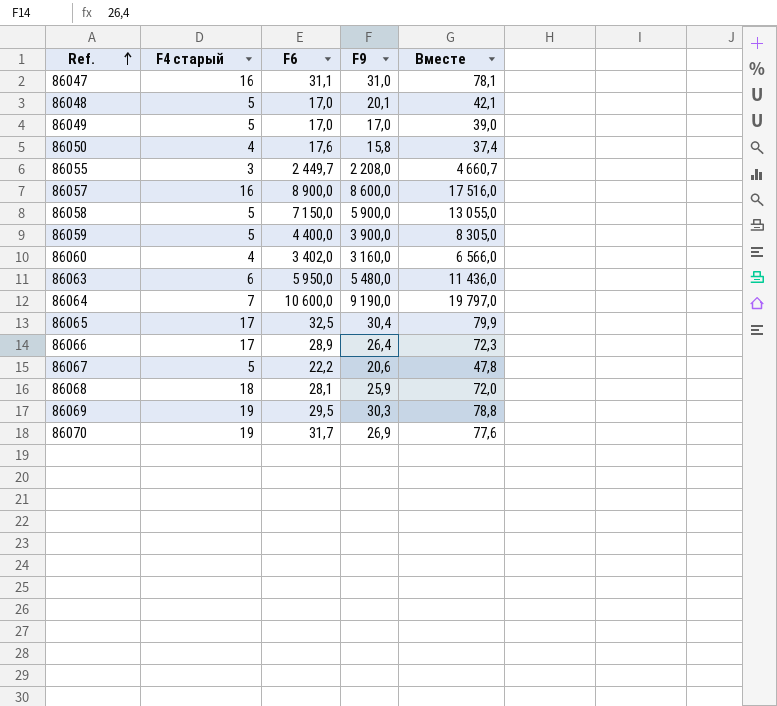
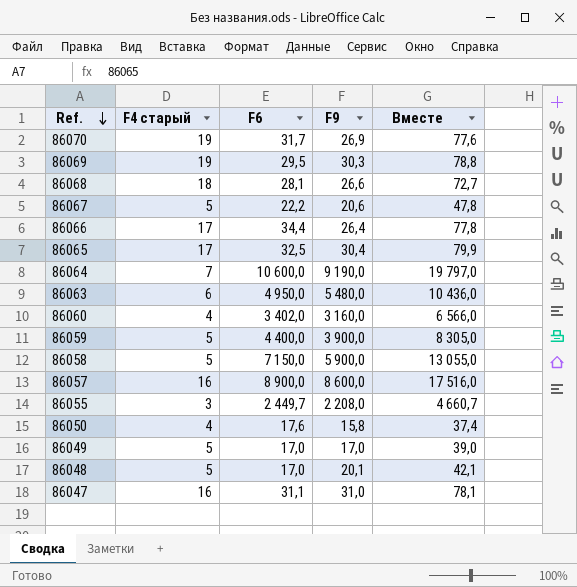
row order: Ref. ascending -> Ref. descending
86068 | F9: 25,9 -> 26,6
86068 | Вместе: 72,0 -> 72,7
86066 | F6: 28,9 -> 34,4
86066 | Вместе: 72,3 -> 77,8
86063 | F6: 5 950,0 -> 4 950,0
86063 | Вместе: 11 436,0 -> 10 436,0

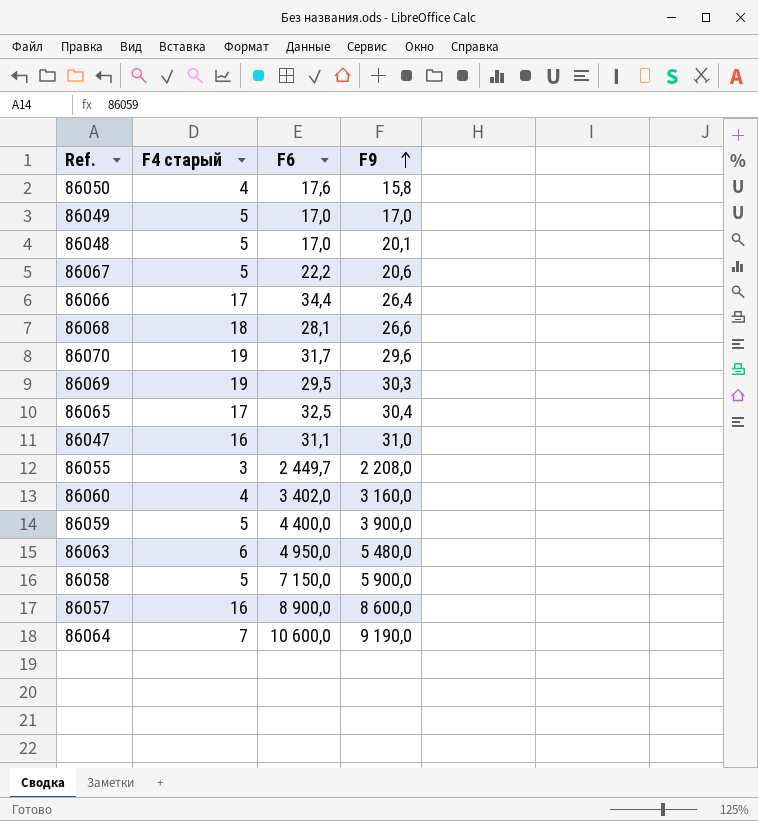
row order: Ref. descending -> F9 ascending
column Вместе | formula: [F4 старый] + [F6] + [F9] -> none
86070 | F9: 26,9 -> 29,6

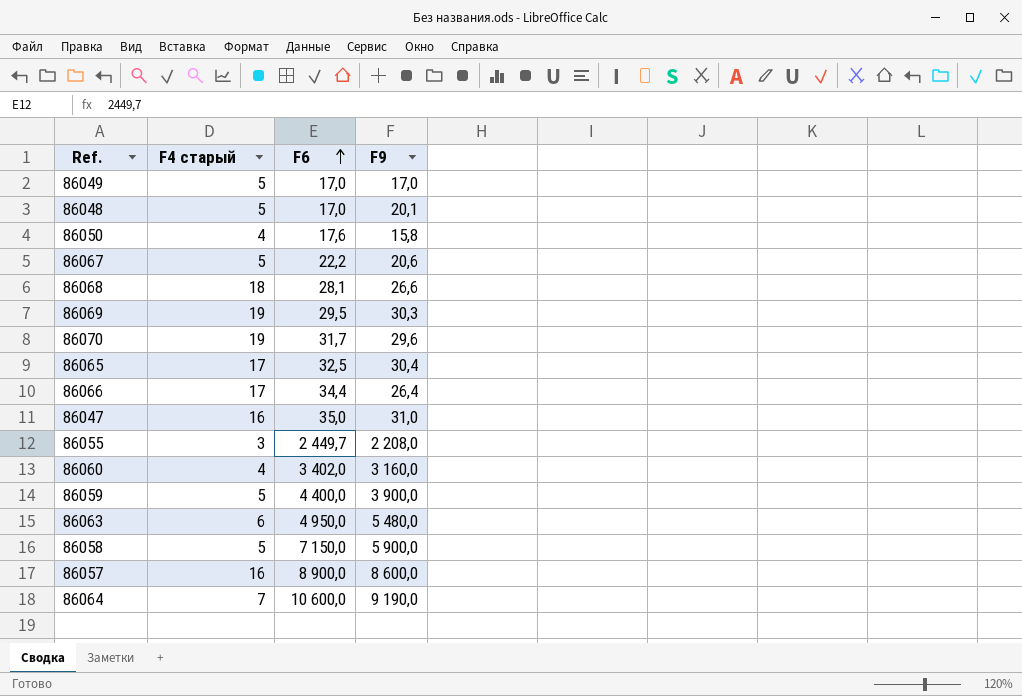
row order: F9 ascending -> F6 ascending
86047 | F6: 31,1 -> 35,0

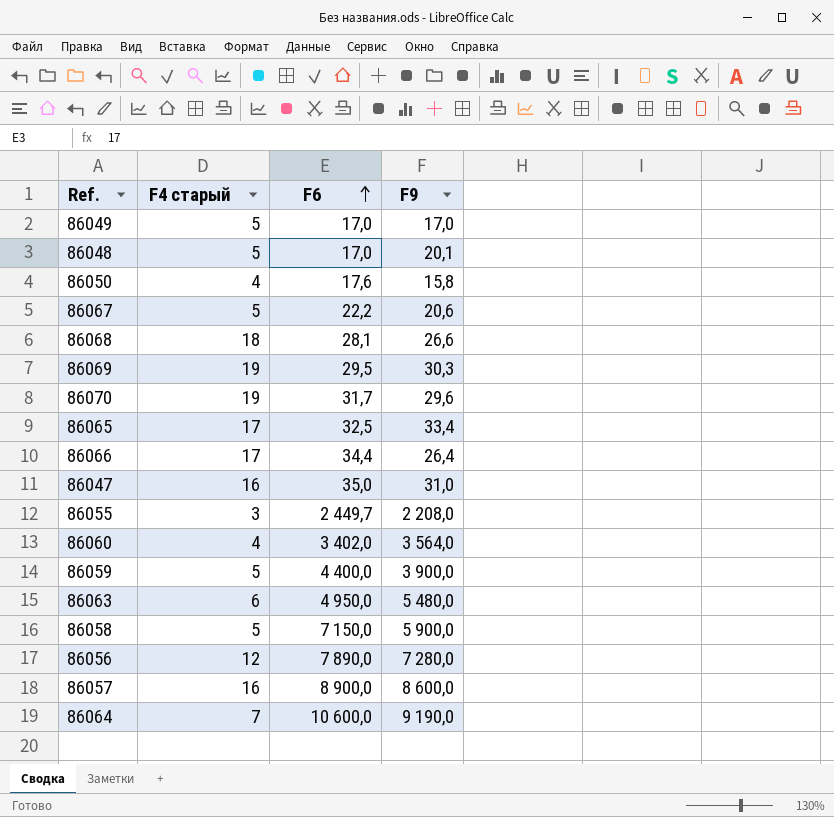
86065 | F9: 30,4 -> 33,4
86060 | F9: 3 160,0 -> 3 564,0
row 86056: none -> 12 | 7 890,0 | 7 280,0

